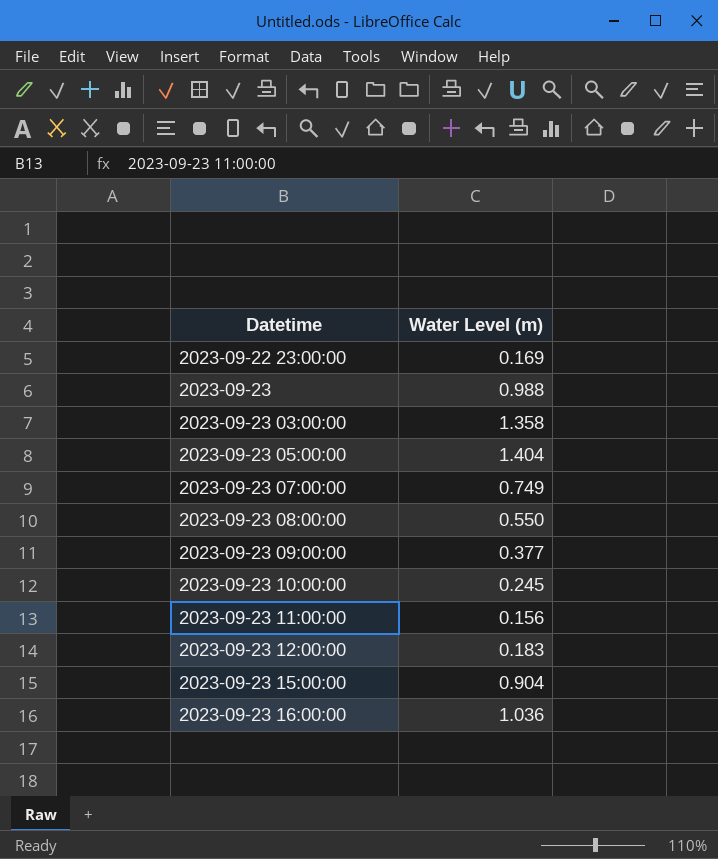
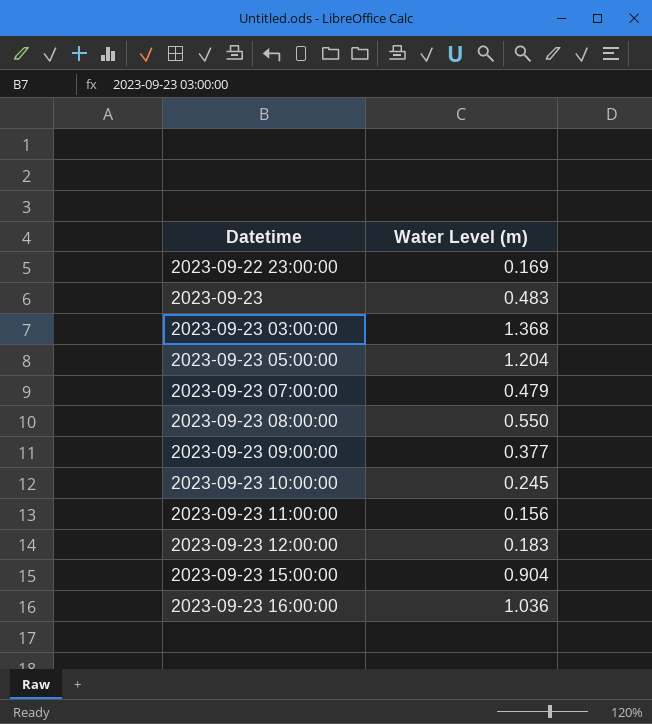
2023-09-23 | Water Level (m): 0.988 -> 0.483
2023-09-23 03:00:00 | Water Level (m): 1.358 -> 1.368
2023-09-23 05:00:00 | Water Level (m): 1.404 -> 1.204
2023-09-23 07:00:00 | Water Level (m): 0.749 -> 0.479

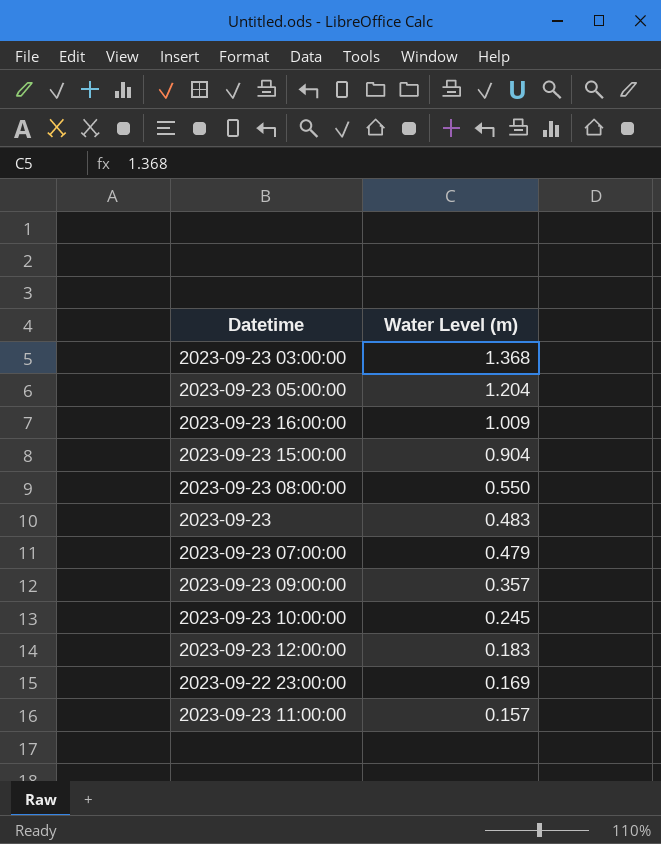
row order: Datetime ascending -> Water Level (m) descending
2023-09-23 16:00:00 | Water Level (m): 1.036 -> 1.009
2023-09-23 09:00:00 | Water Level (m): 0.377 -> 0.357
2023-09-23 11:00:00 | Water Level (m): 0.156 -> 0.157

